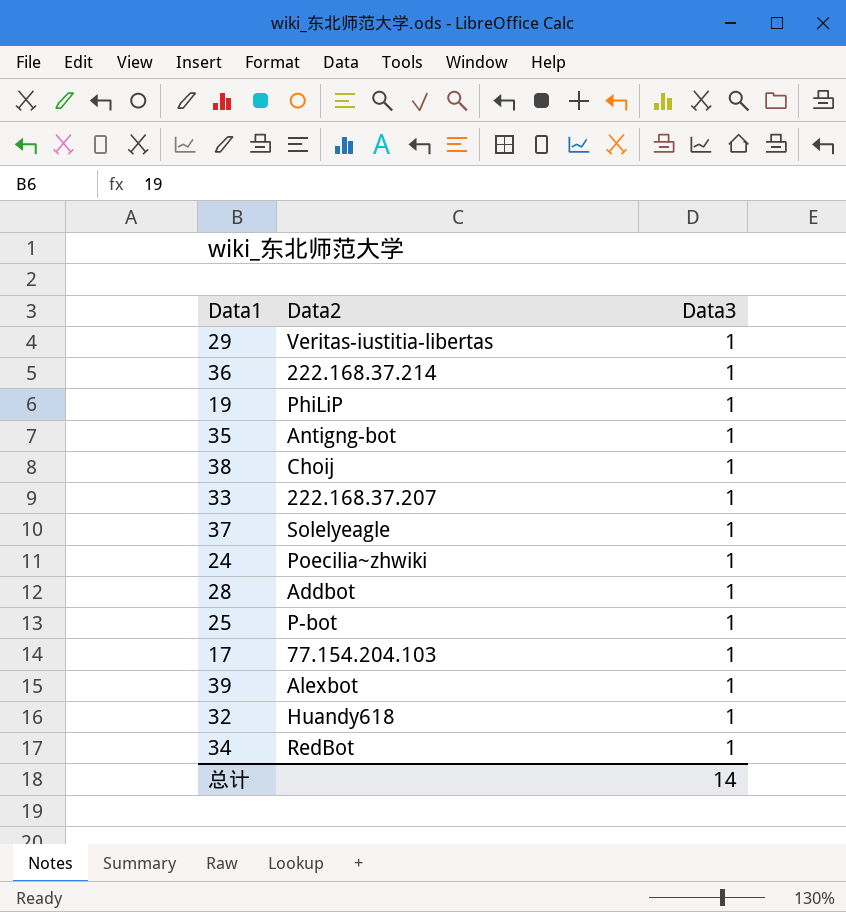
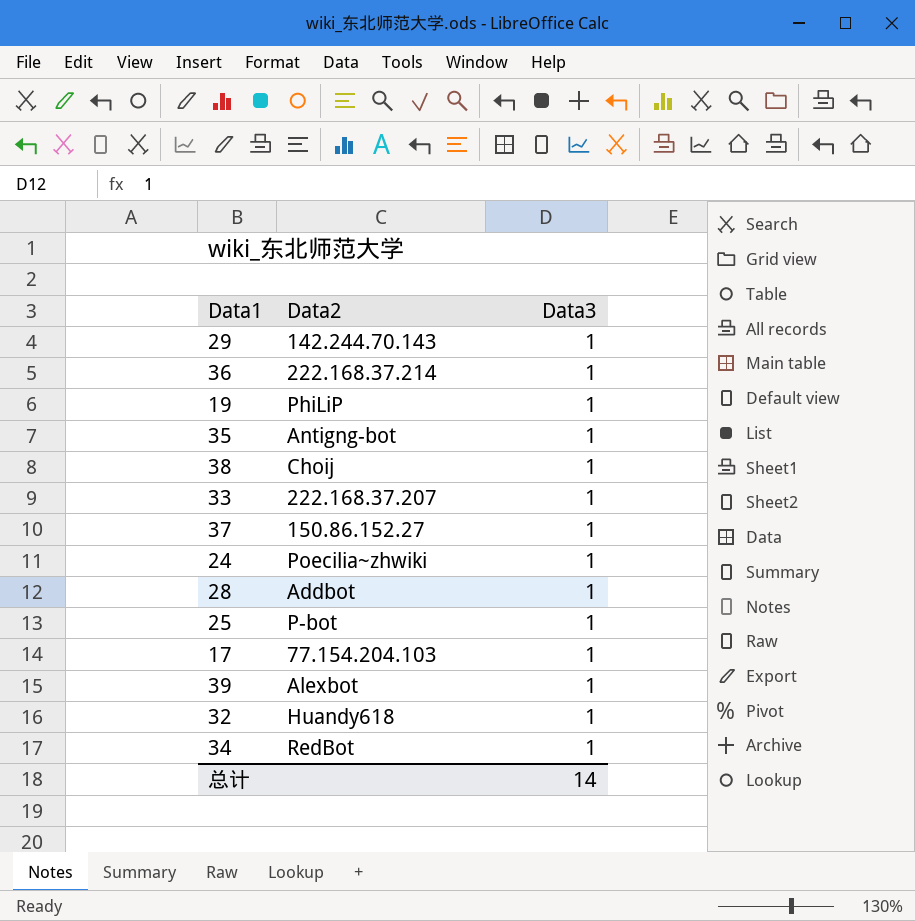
29 | Data2: Veritas-iustitia-libertas -> 142.244.70.143
37 | Data2: Solelyeagle -> 150.86.152.27

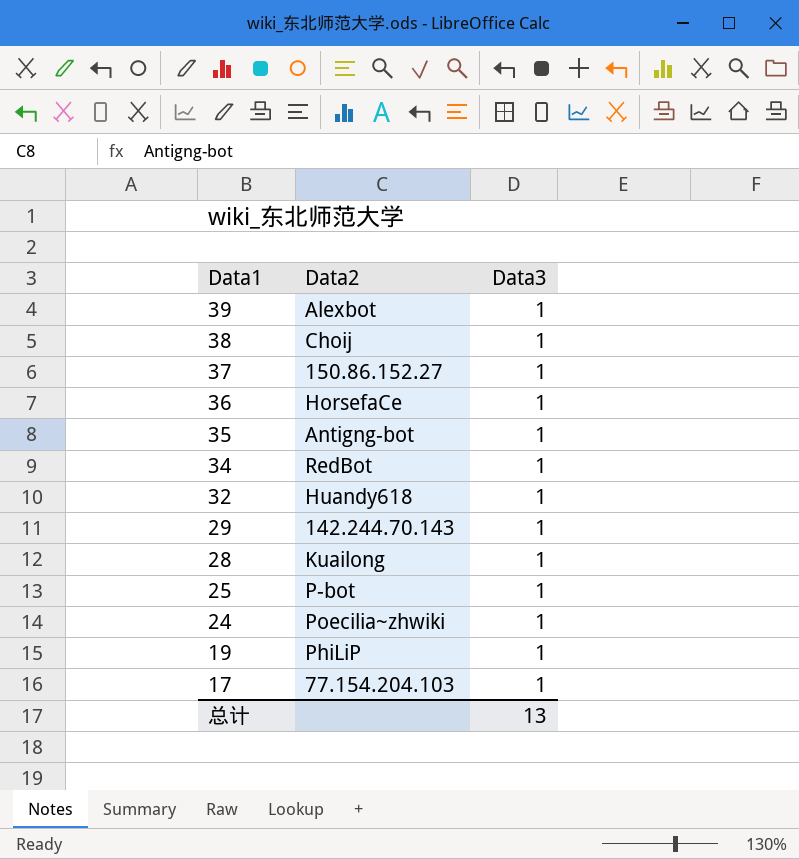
row order: none -> Data1 descending
row 33: 222.168.37.207 | 1 -> none
36 | Data2: 222.168.37.214 -> HorsefaCe
28 | Data2: Addbot -> Kuailong
总计 | Data3: 14 -> 13

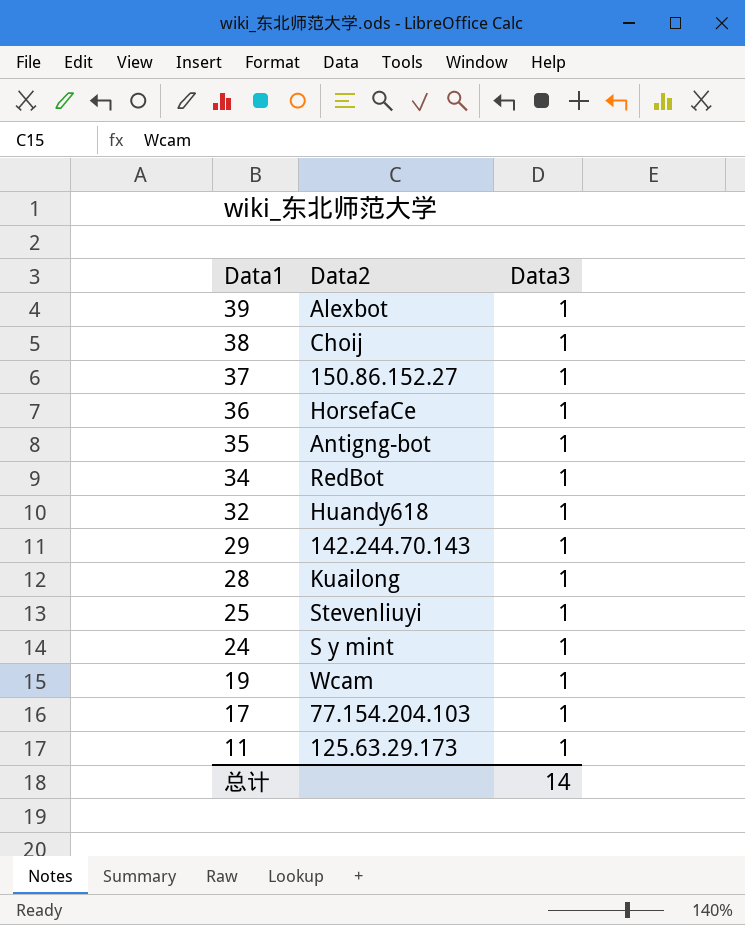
25 | Data2: P-bot -> Stevenliuyi
24 | Data2: Poecilia~zhwiki -> S y mint
19 | Data2: PhiLiP -> Wcam
row 11: none -> 125.63.29.173 | 1
总计 | Data3: 13 -> 14

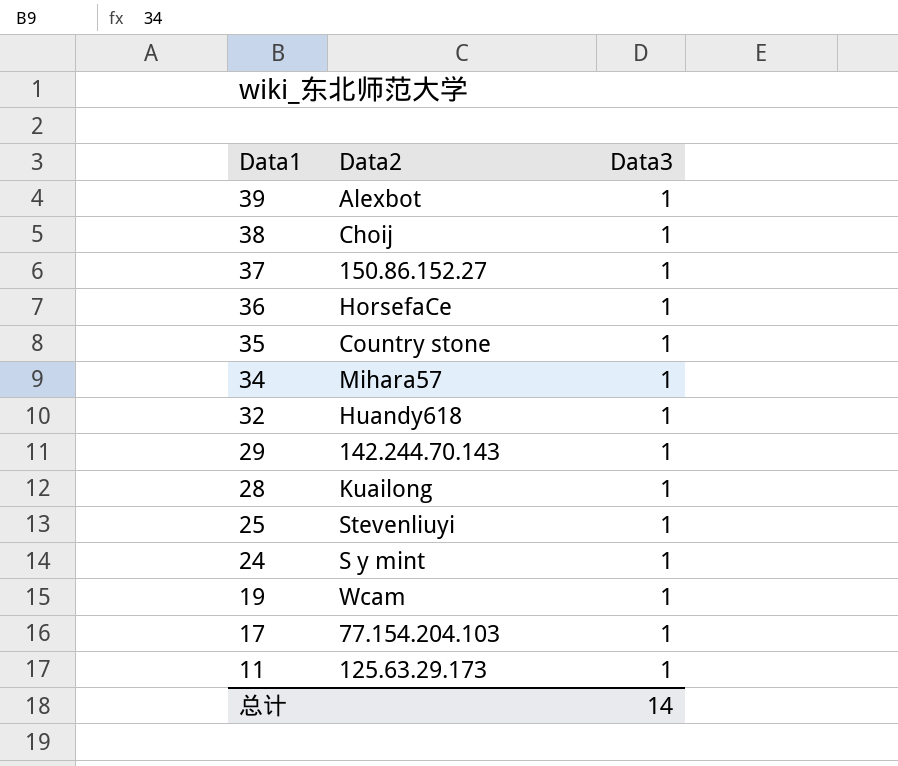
35 | Data2: Antigng-bot -> Country stone
34 | Data2: RedBot -> Mihara57

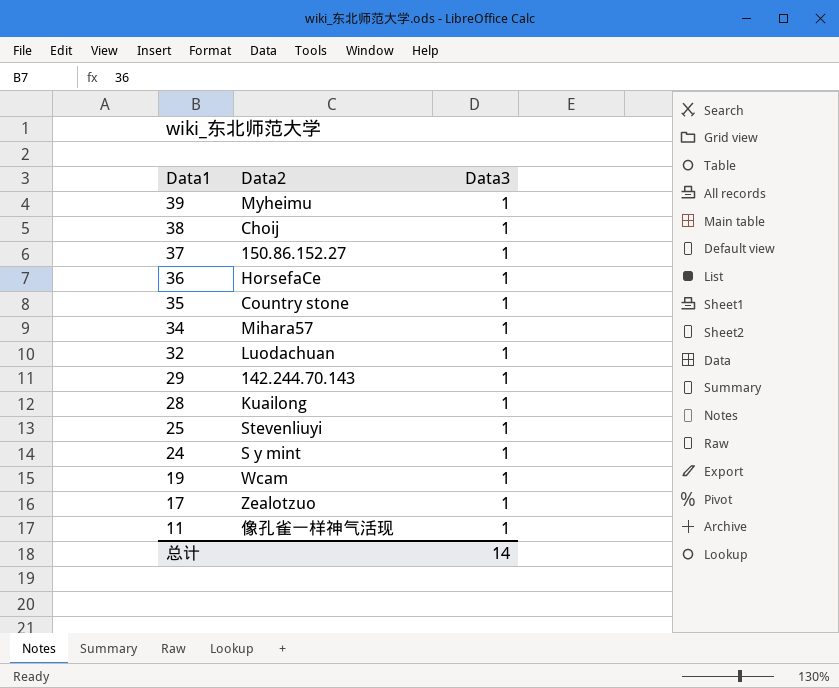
39 | Data2: Alexbot -> Myheimu
32 | Data2: Huandy618 -> Luodachuan
17 | Data2: 77.154.204.103 -> Zealotzuo
11 | Data2: 125.63.29.173 -> 像孔雀一样神气活现

